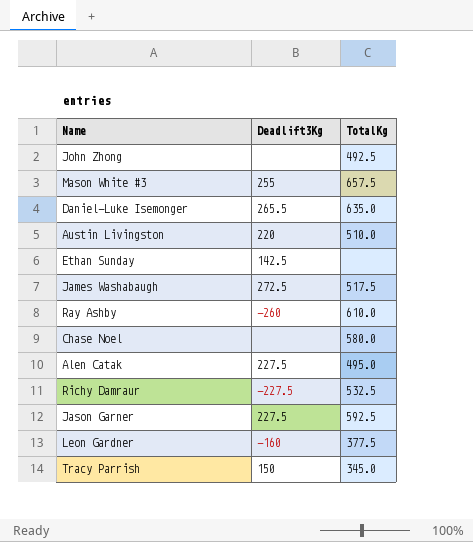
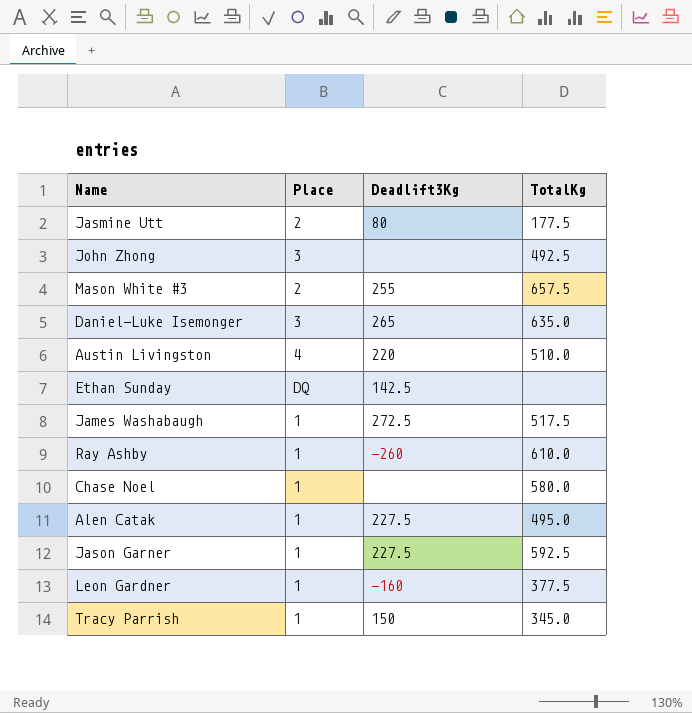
column Place | position: none -> 2
row Richy Damraur: -227.5 | 532.5 -> none
row Jasmine Utt: none -> 2 | 80 | 177.5
Daniel-Luke Isemonger | Deadlift3Kg: 265.5 -> 265

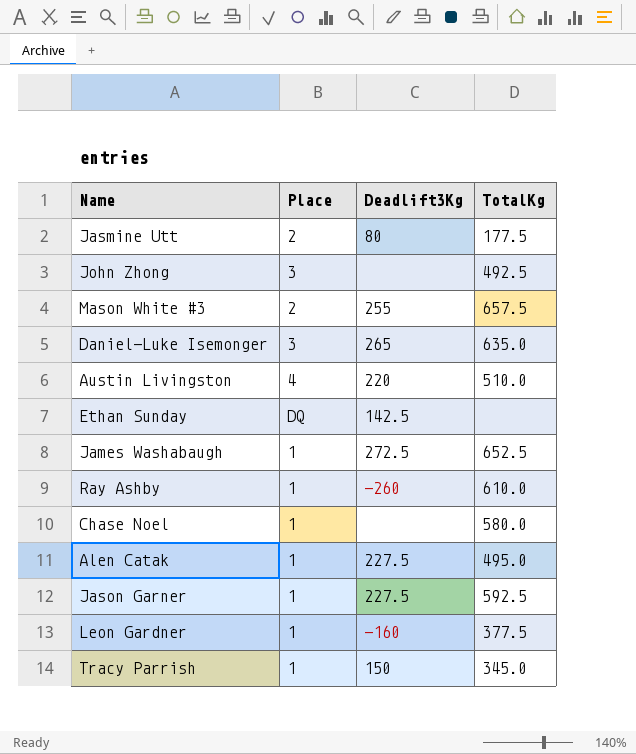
James Washabaugh | TotalKg: 517.5 -> 652.5

